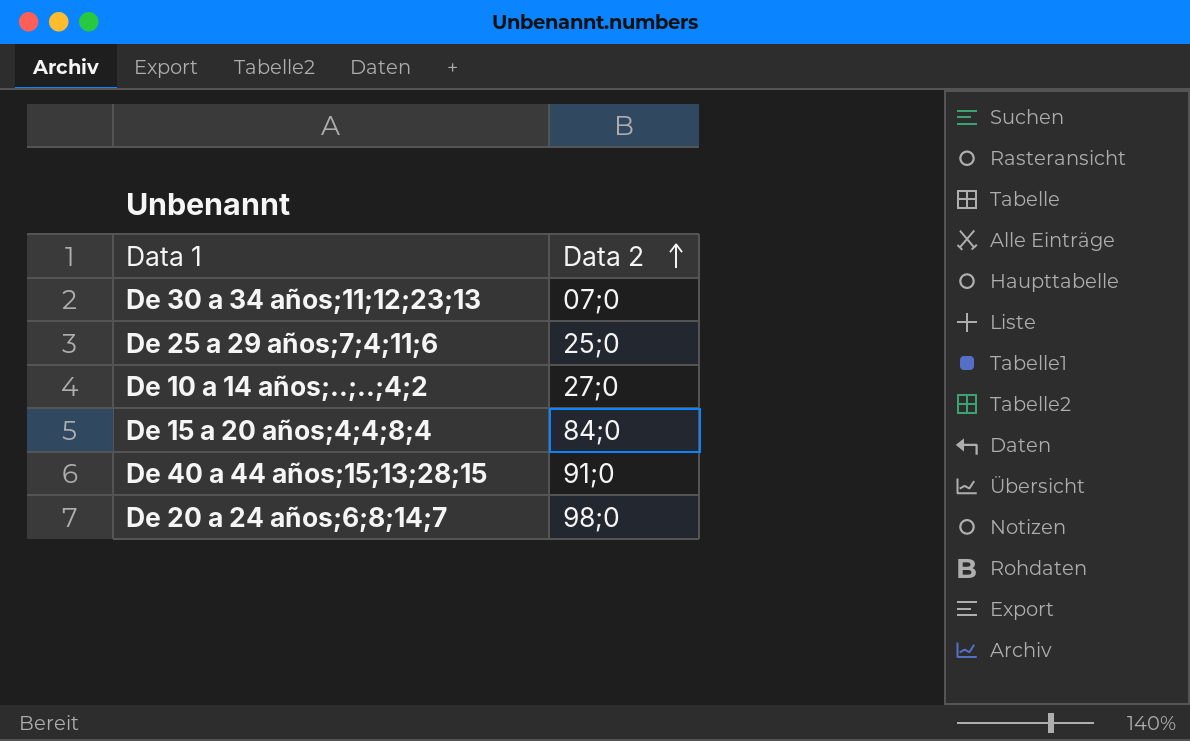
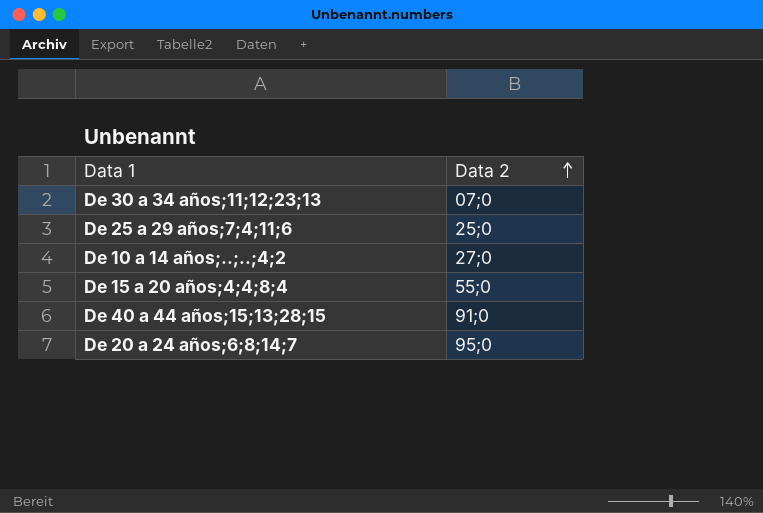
De 15 a 20 años;4;4;8;4 | Data 2: 84;0 -> 55;0
De 20 a 24 años;6;8;14;7 | Data 2: 98;0 -> 95;0

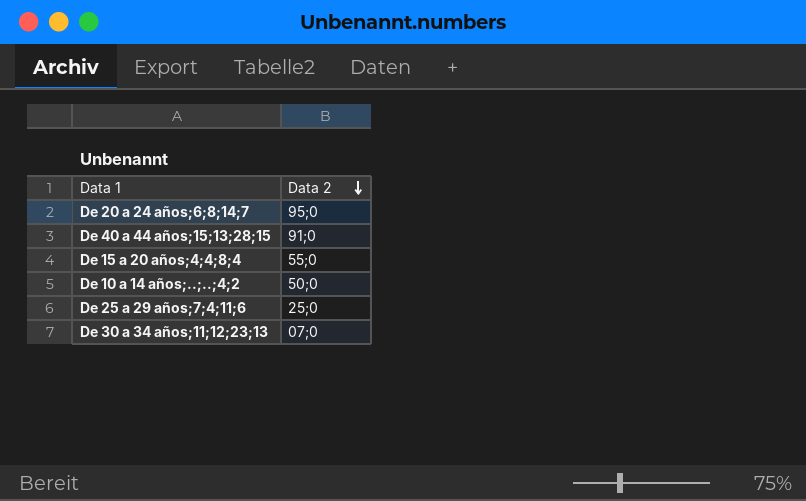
row order: Data 2 ascending -> Data 2 descending
De 10 a 14 años;..;..;4;2 | Data 2: 27;0 -> 50;0

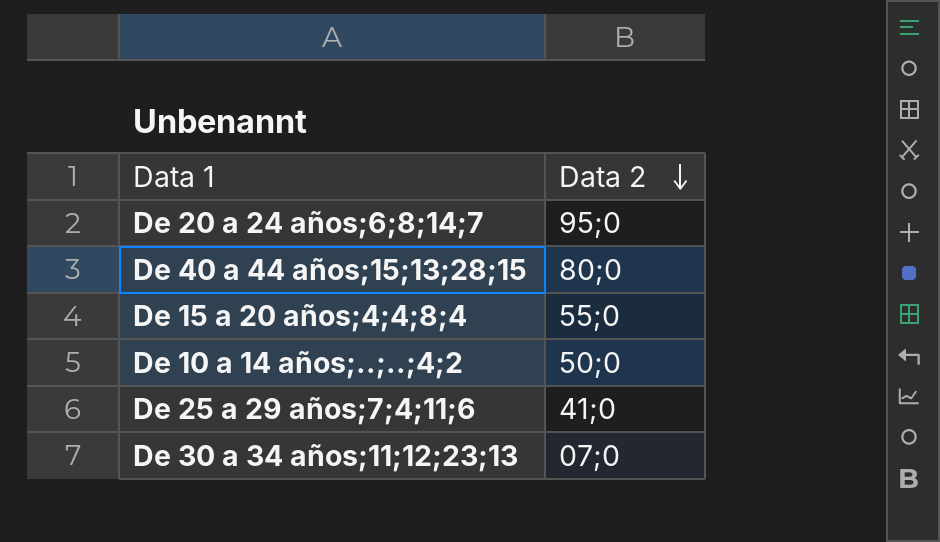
De 40 a 44 años;15;13;28;15 | Data 2: 91;0 -> 80;0
De 25 a 29 años;7;4;11;6 | Data 2: 25;0 -> 41;0

